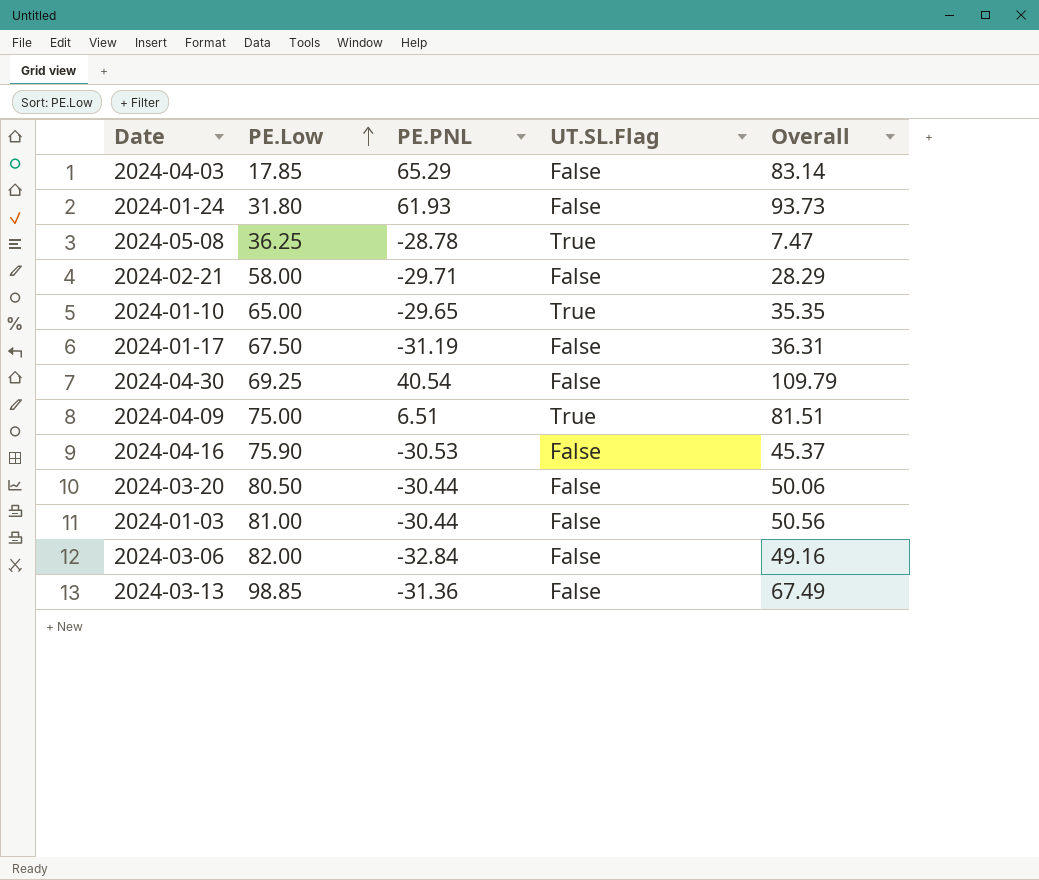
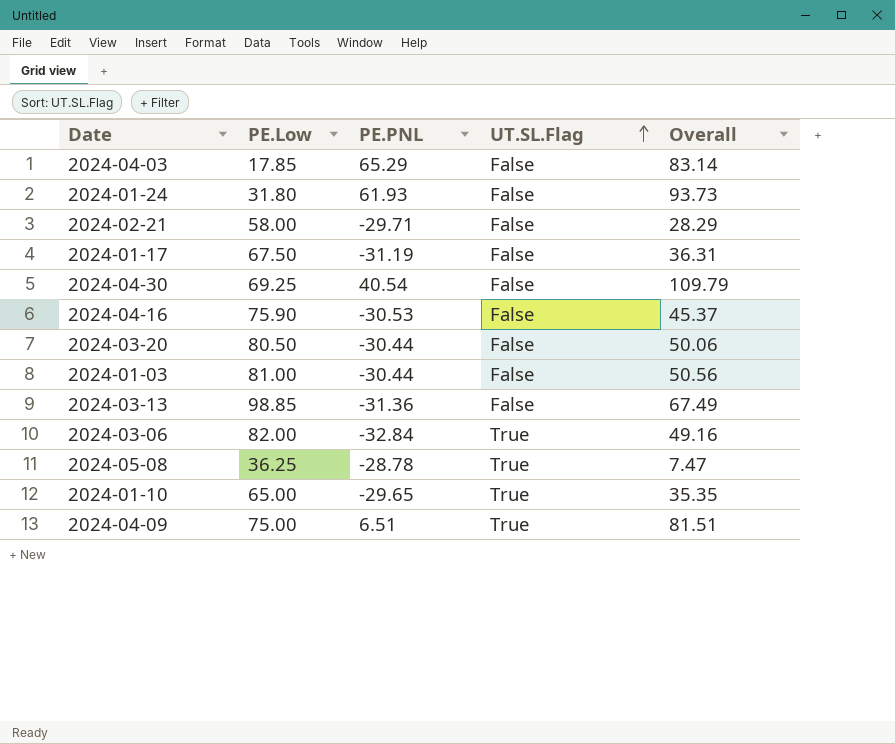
row order: PE.Low ascending -> UT.SL.Flag ascending
2024-03-06 | UT.SL.Flag: False -> True

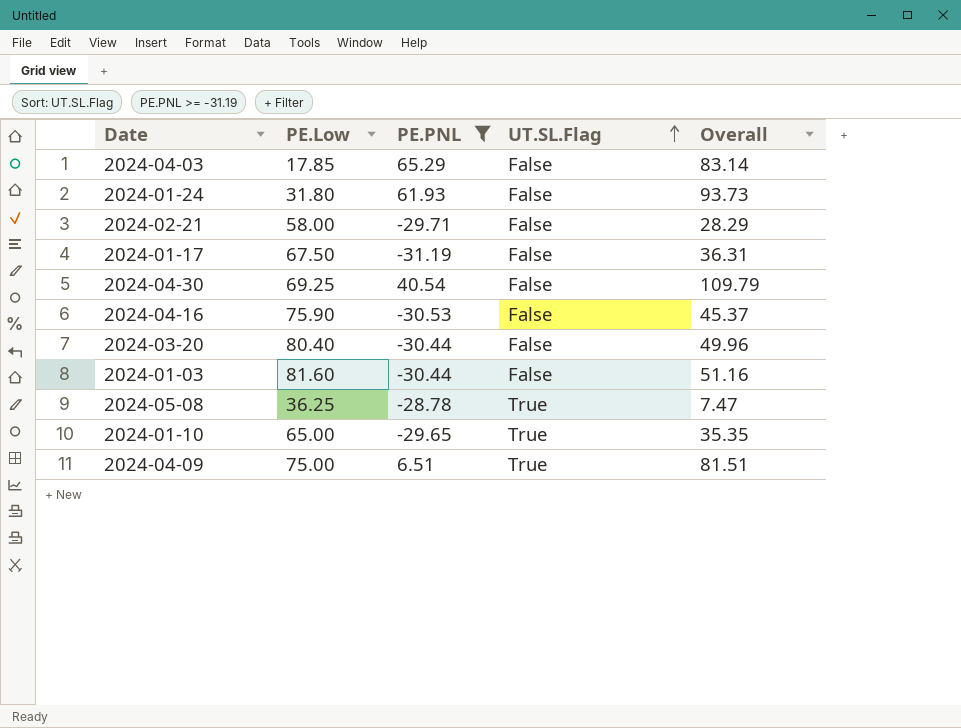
filter: none -> PE.PNL >= -31.19
2024-03-20 | PE.Low: 80.50 -> 80.40
2024-03-20 | Overall: 50.06 -> 49.96
2024-01-03 | PE.Low: 81.00 -> 81.60
2024-01-03 | Overall: 50.56 -> 51.16

